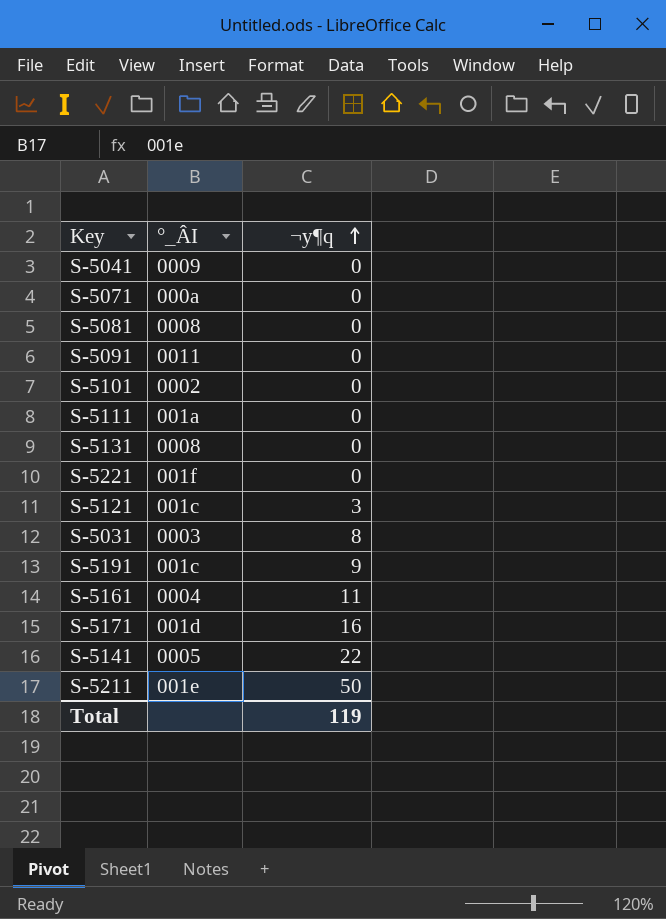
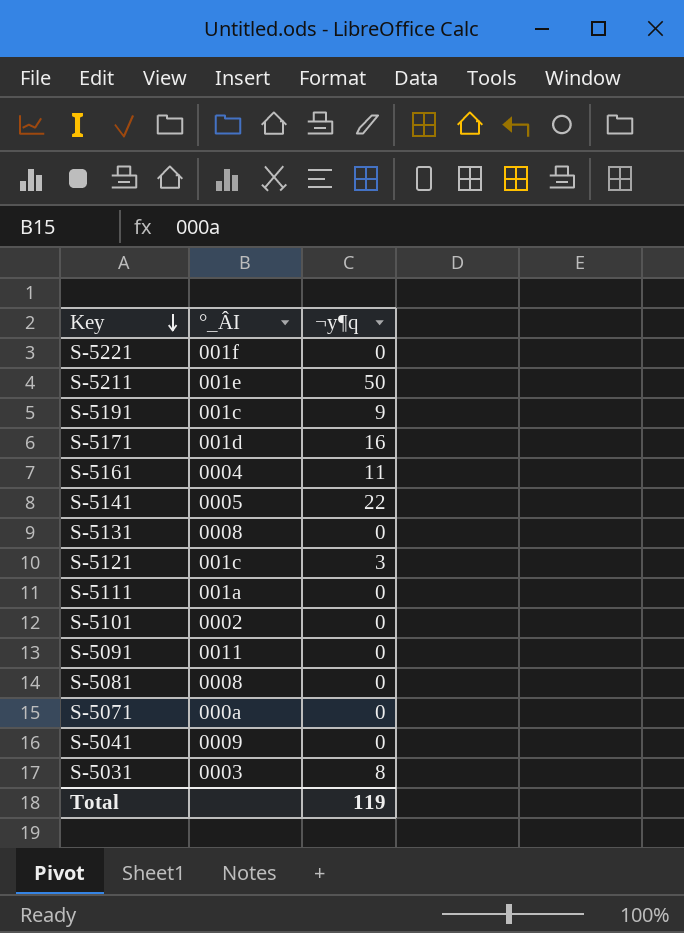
row order: ¬y¶q ascending -> Key descending

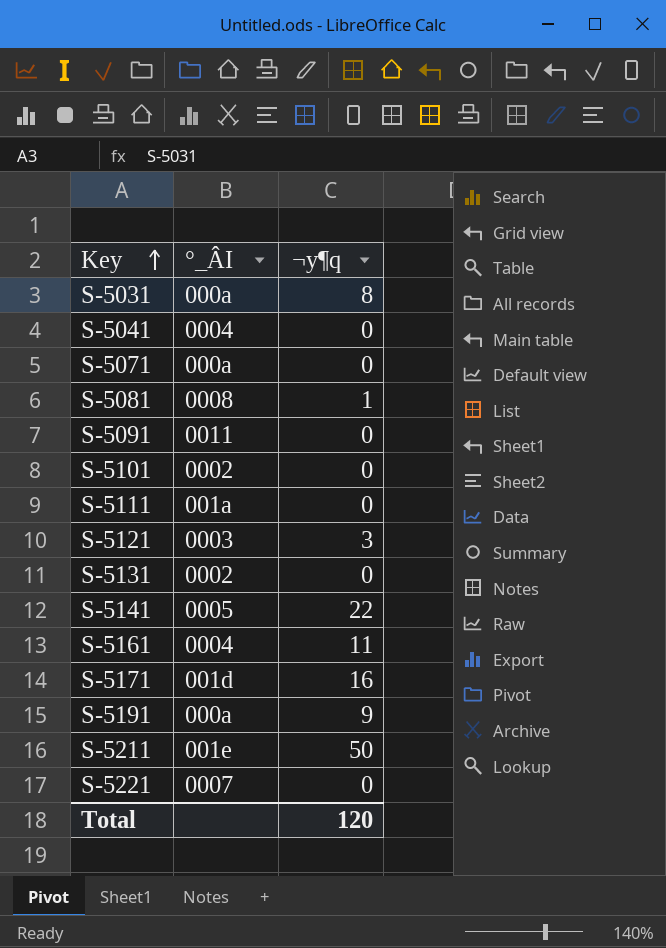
row order: Key descending -> Key ascending
S-5031 | °_ÂI: 0003 -> 000a
S-5041 | °_ÂI: 0009 -> 0004
S-5081 | ¬y¶q: 0 -> 1
S-5121 | °_ÂI: 001c -> 0003
S-5131 | °_ÂI: 0008 -> 0002
S-5191 | °_ÂI: 001c -> 000a
S-5221 | °_ÂI: 001f -> 0007
Total | ¬y¶q: 119 -> 120

